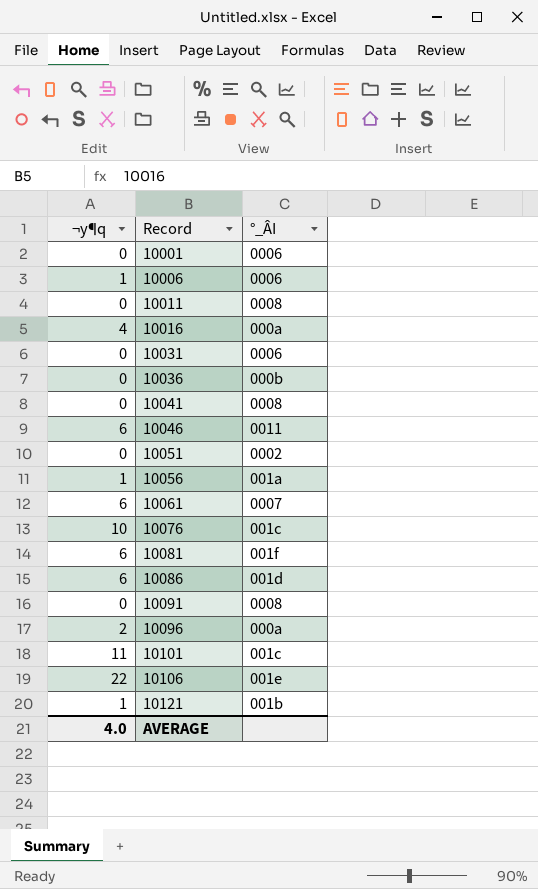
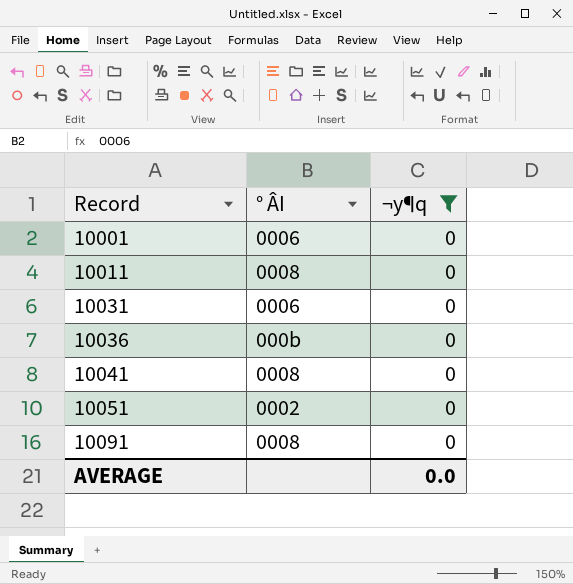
filter: none -> ¬y¶q = 0
column name: °_ÂI -> ° ÂI
column ¬y¶q | position: 1 -> 3
AVERAGE | ¬y¶q: 4.0 -> 0.0

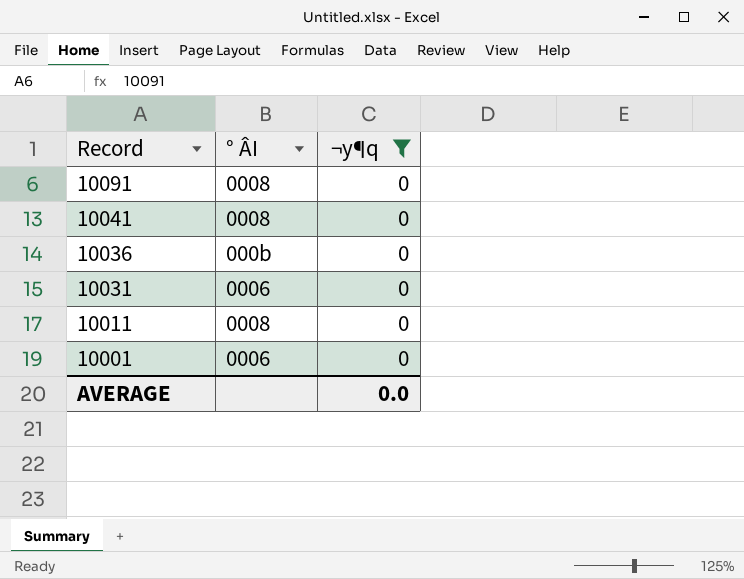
row order: Record ascending -> Record descending
row 10051: 0002 | 0 -> none

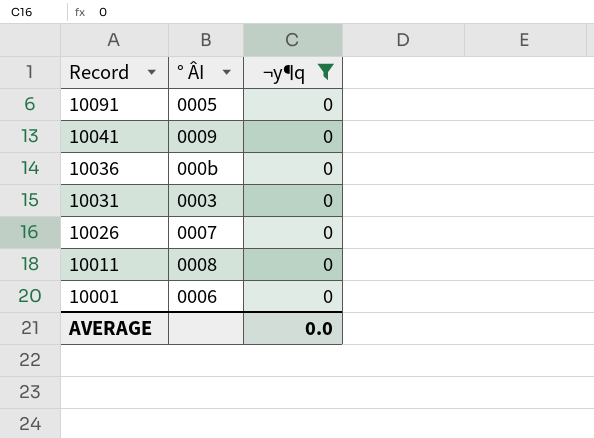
10091 | ° ÂI: 0008 -> 0005
10041 | ° ÂI: 0008 -> 0009
10031 | ° ÂI: 0006 -> 0003
row 10026: none -> 0007 | 0

